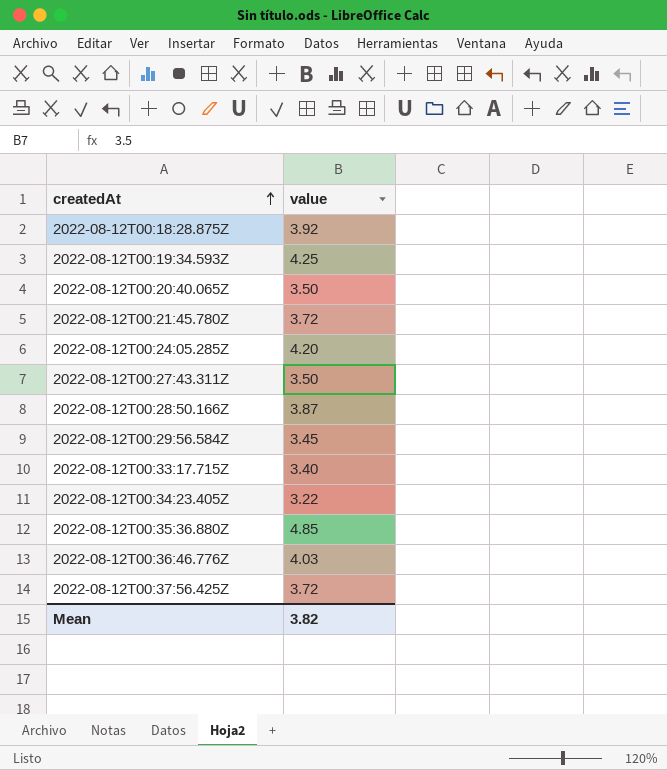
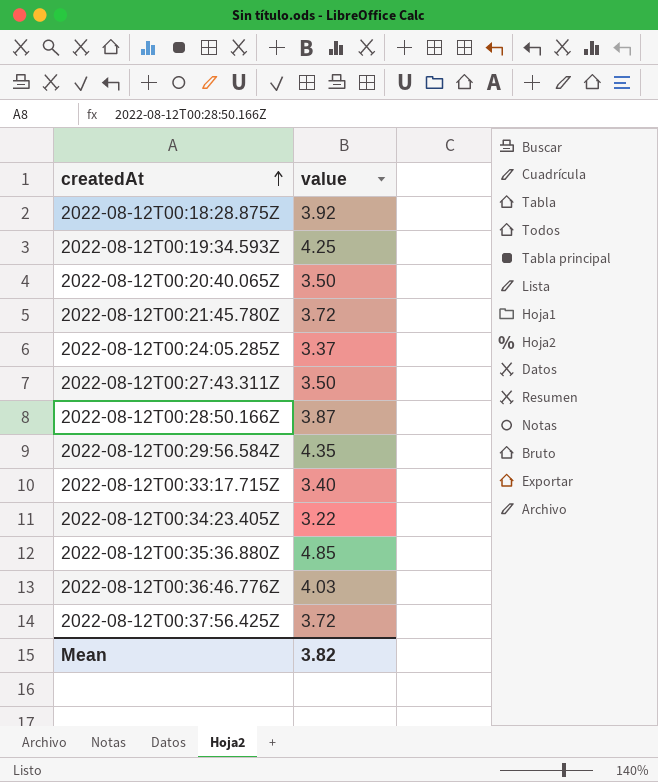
2022-08-12T00:24:05.285Z | value: 4.20 -> 3.37
2022-08-12T00:29:56.584Z | value: 3.45 -> 4.35

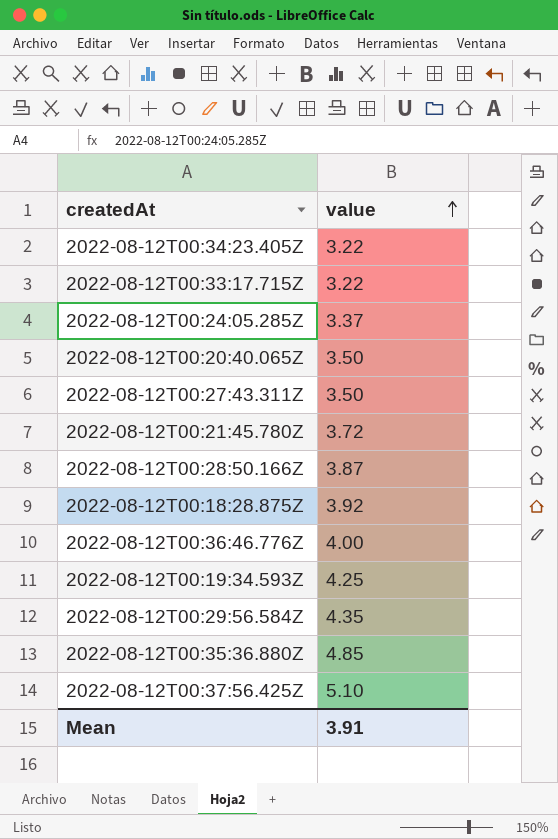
row order: createdAt ascending -> value ascending
2022-08-12T00:33:17.715Z | value: 3.40 -> 3.22
2022-08-12T00:36:46.776Z | value: 4.03 -> 4.00
2022-08-12T00:37:56.425Z | value: 3.72 -> 5.10
Mean | value: 3.82 -> 3.91

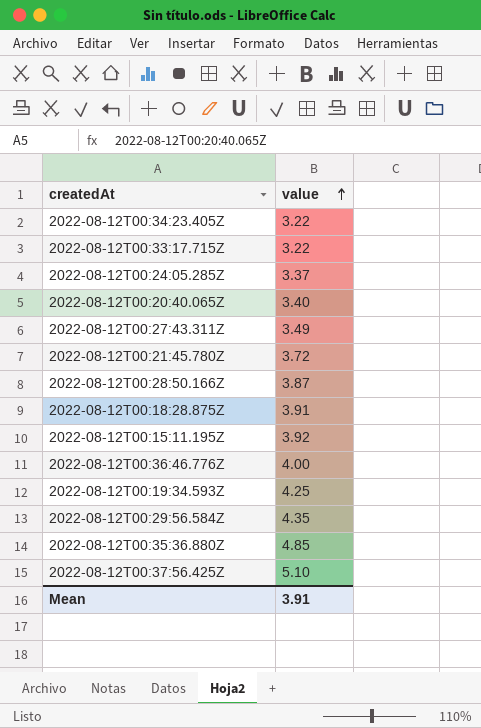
2022-08-12T00:20:40.065Z | value: 3.50 -> 3.40
2022-08-12T00:27:43.311Z | value: 3.50 -> 3.49
2022-08-12T00:18:28.875Z | value: 3.92 -> 3.91
row 2022-08-12T00:15:11.195Z: none -> 3.92

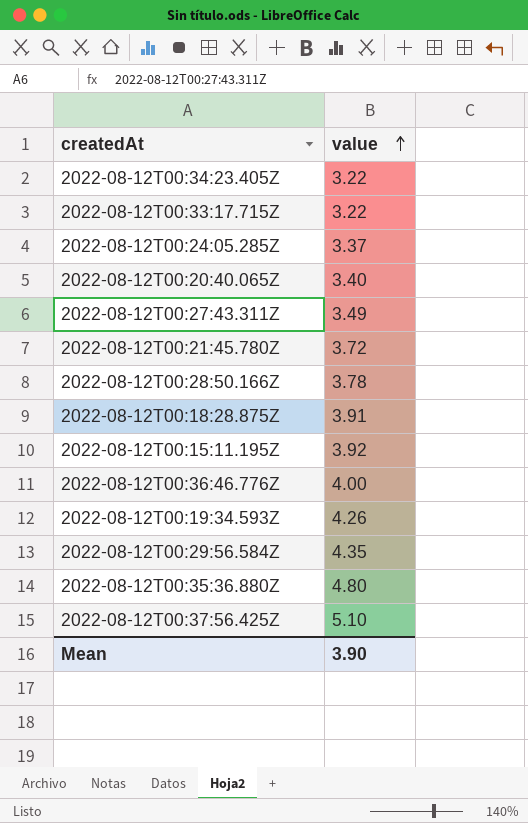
2022-08-12T00:28:50.166Z | value: 3.87 -> 3.78
2022-08-12T00:19:34.593Z | value: 4.25 -> 4.26
2022-08-12T00:35:36.880Z | value: 4.85 -> 4.80
Mean | value: 3.91 -> 3.90

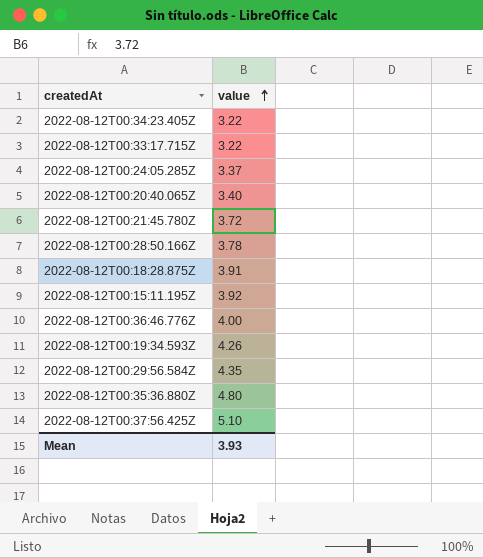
row 2022-08-12T00:27:43.311Z: 3.49 -> none
Mean | value: 3.90 -> 3.93

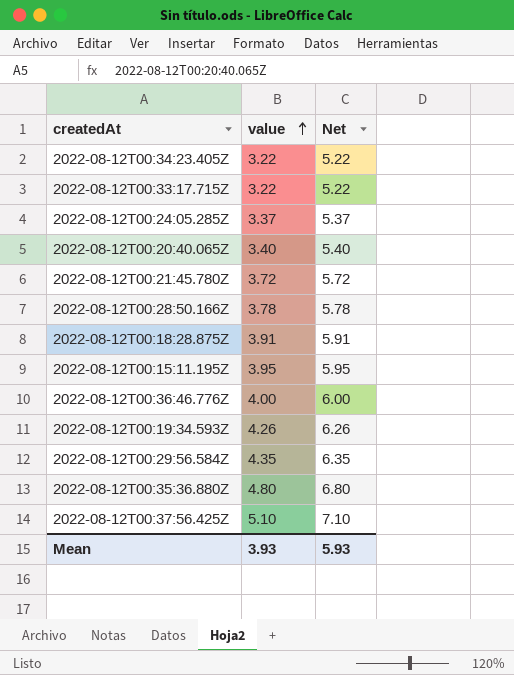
column Net | formula: none -> [value] + 2
2022-08-12T00:15:11.195Z | value: 3.92 -> 3.95

